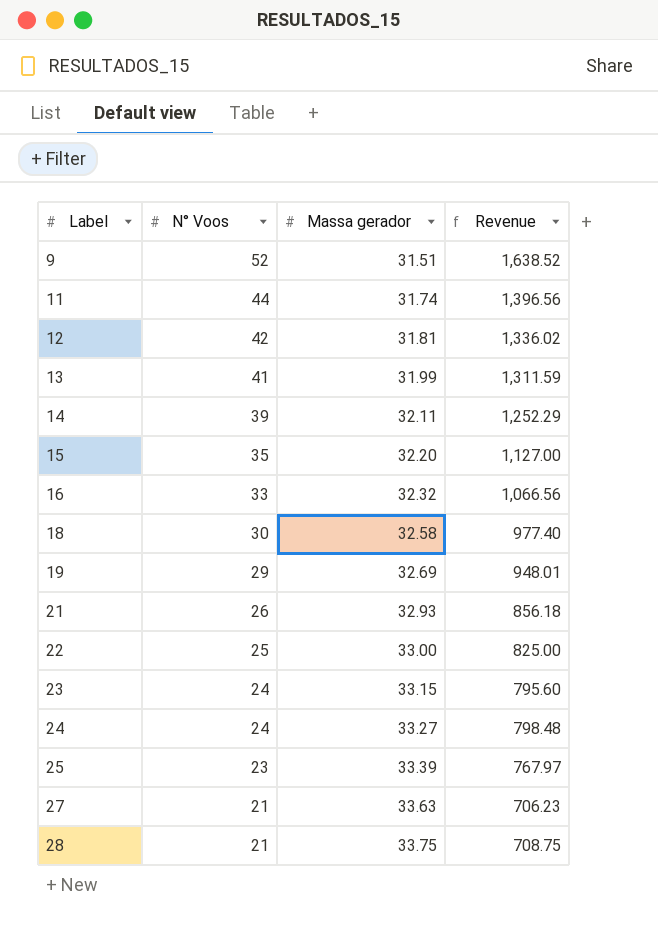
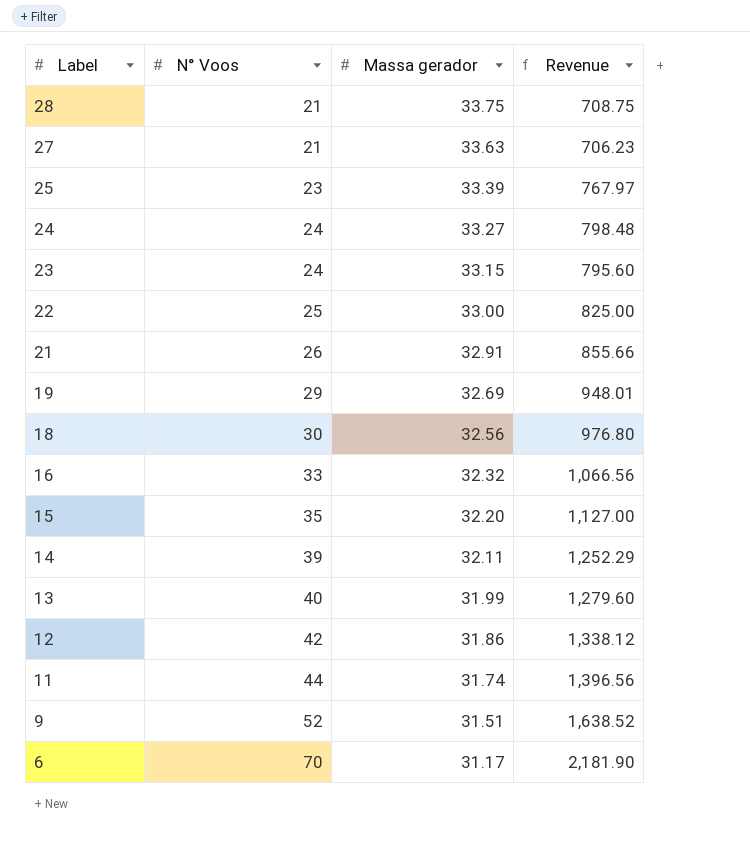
row order: Label ascending -> Label descending
21 | Massa gerador: 32.93 -> 32.91
21 | Revenue: 856.18 -> 855.66
18 | Massa gerador: 32.58 -> 32.56
18 | Revenue: 977.40 -> 976.80
13 | N° Voos: 41 -> 40
13 | Revenue: 1,311.59 -> 1,279.60
12 | Massa gerador: 31.81 -> 31.86
12 | Revenue: 1,336.02 -> 1,338.12
row 6: none -> 70 | 31.17 | 2,181.90

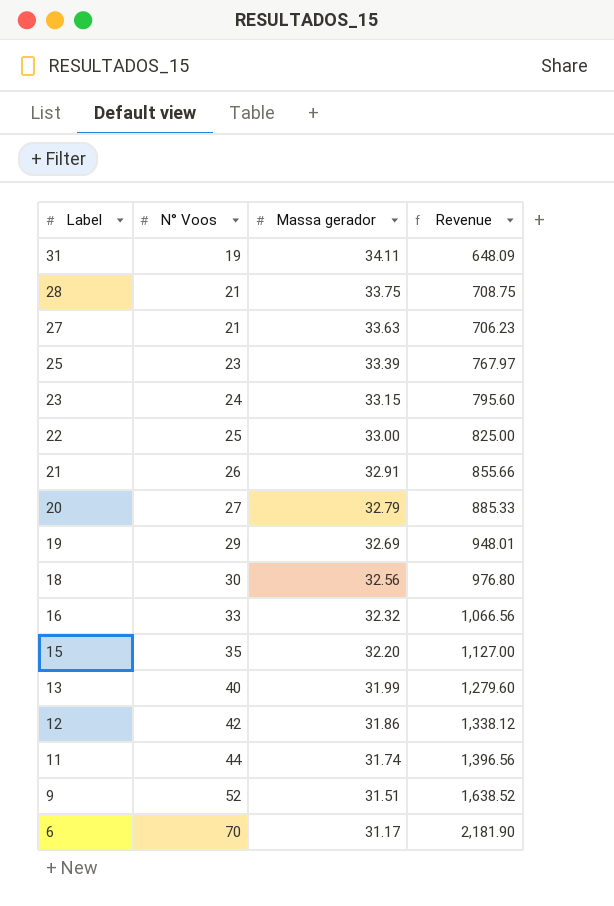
row 24: 24 | 33.27 | 798.48 -> none
row 14: 39 | 32.11 | 1,252.29 -> none
row 31: none -> 19 | 34.11 | 648.09
row 20: none -> 27 | 32.79 | 885.33

